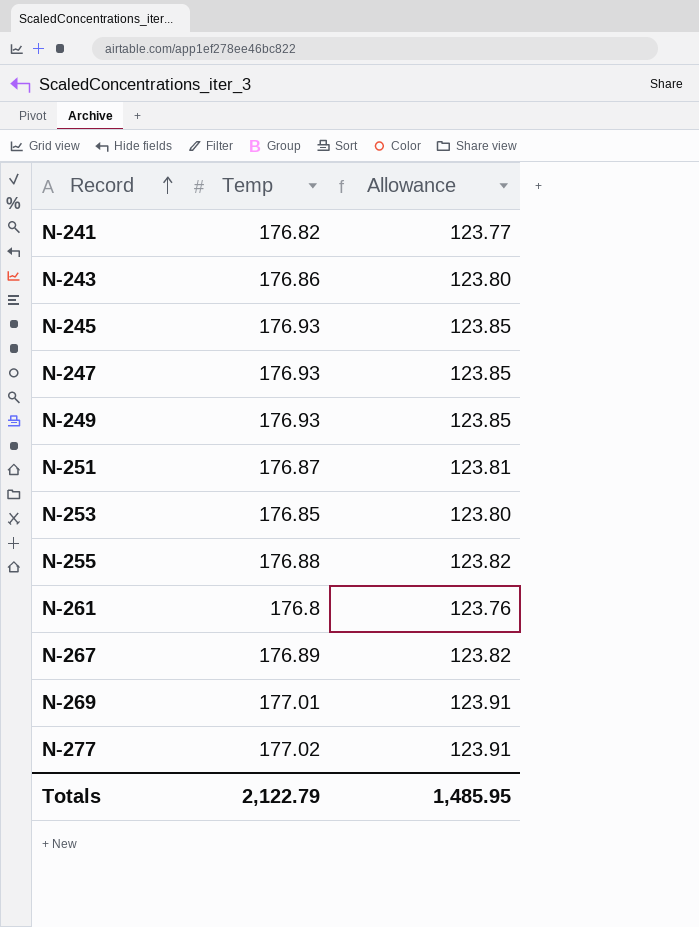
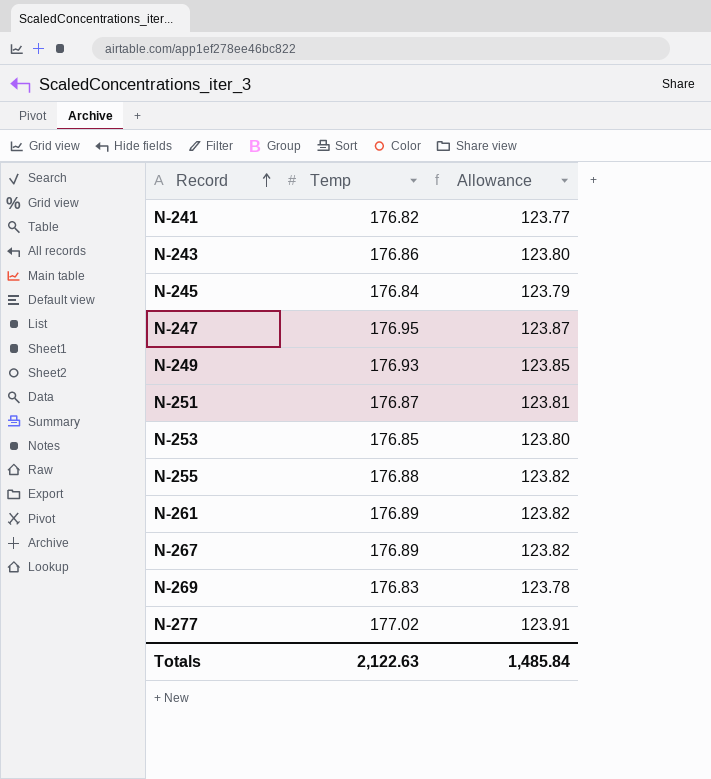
N-245 | Temp: 176.93 -> 176.84
N-245 | Allowance: 123.85 -> 123.79
N-247 | Temp: 176.93 -> 176.95
N-247 | Allowance: 123.85 -> 123.87
N-261 | Temp: 176.8 -> 176.89
N-261 | Allowance: 123.76 -> 123.82
N-269 | Temp: 177.01 -> 176.83
N-269 | Allowance: 123.91 -> 123.78
Totals | Temp: 2,122.79 -> 2,122.63
Totals | Allowance: 1,485.95 -> 1,485.84

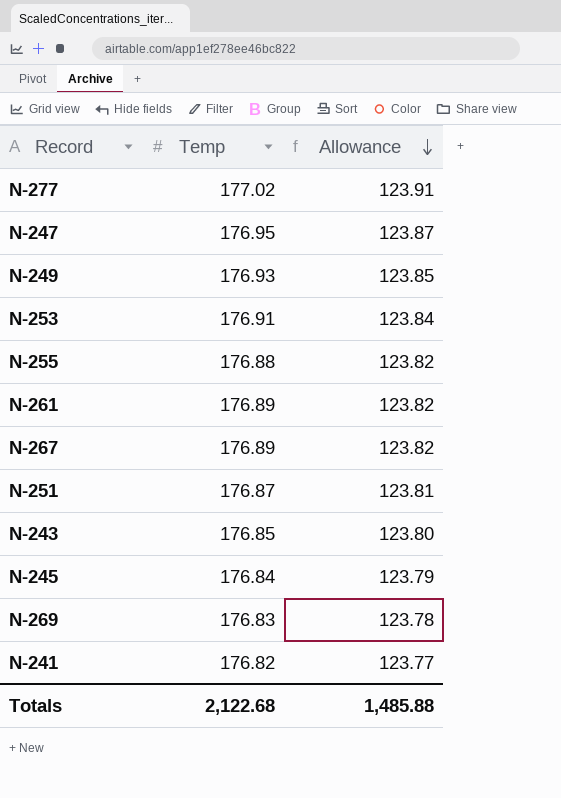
row order: Record ascending -> Allowance descending
N-253 | Temp: 176.85 -> 176.91
N-253 | Allowance: 123.80 -> 123.84
N-243 | Temp: 176.86 -> 176.85
Totals | Temp: 2,122.63 -> 2,122.68
Totals | Allowance: 1,485.84 -> 1,485.88

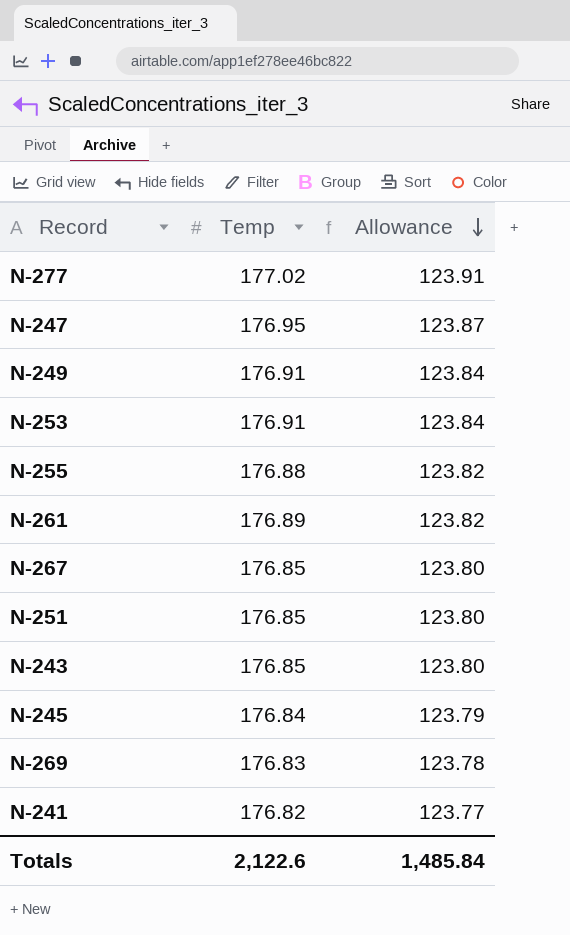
N-249 | Temp: 176.93 -> 176.91
N-249 | Allowance: 123.85 -> 123.84
N-267 | Temp: 176.89 -> 176.85
N-267 | Allowance: 123.82 -> 123.80
N-251 | Temp: 176.87 -> 176.85
N-251 | Allowance: 123.81 -> 123.80
Totals | Temp: 2,122.68 -> 2,122.6
Totals | Allowance: 1,485.88 -> 1,485.84

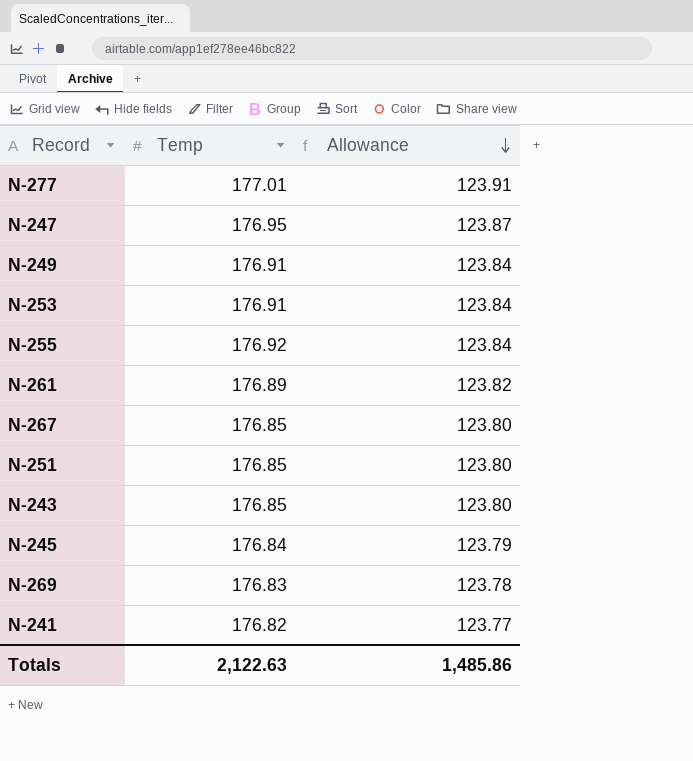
N-277 | Temp: 177.02 -> 177.01
N-255 | Temp: 176.88 -> 176.92
N-255 | Allowance: 123.82 -> 123.84
Totals | Temp: 2,122.6 -> 2,122.63
Totals | Allowance: 1,485.84 -> 1,485.86

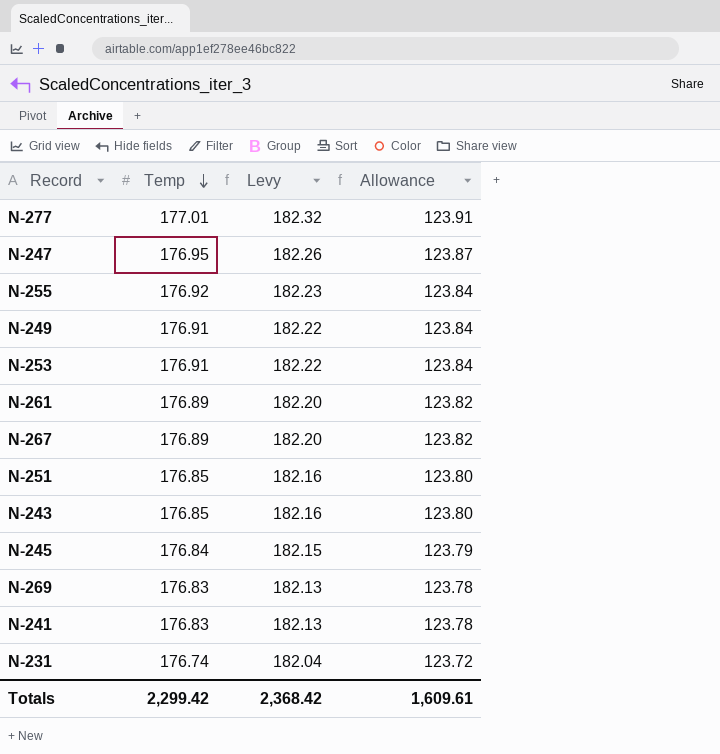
row order: Allowance descending -> Temp descending
column Levy | formula: none -> [Temp] * 1.03
N-267 | Temp: 176.85 -> 176.89
N-267 | Allowance: 123.80 -> 123.82
N-241 | Temp: 176.82 -> 176.83
N-241 | Allowance: 123.77 -> 123.78
row N-231: none -> 176.74 | 182.04 | 123.72
Totals | Temp: 2,122.63 -> 2,299.42
Totals | Allowance: 1,485.86 -> 1,609.61

